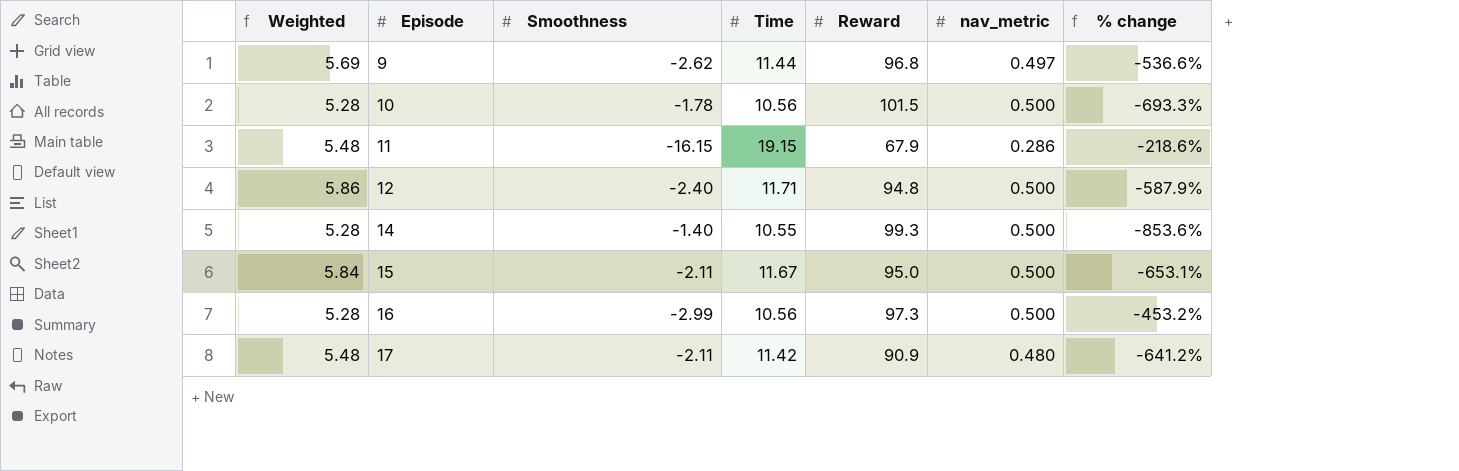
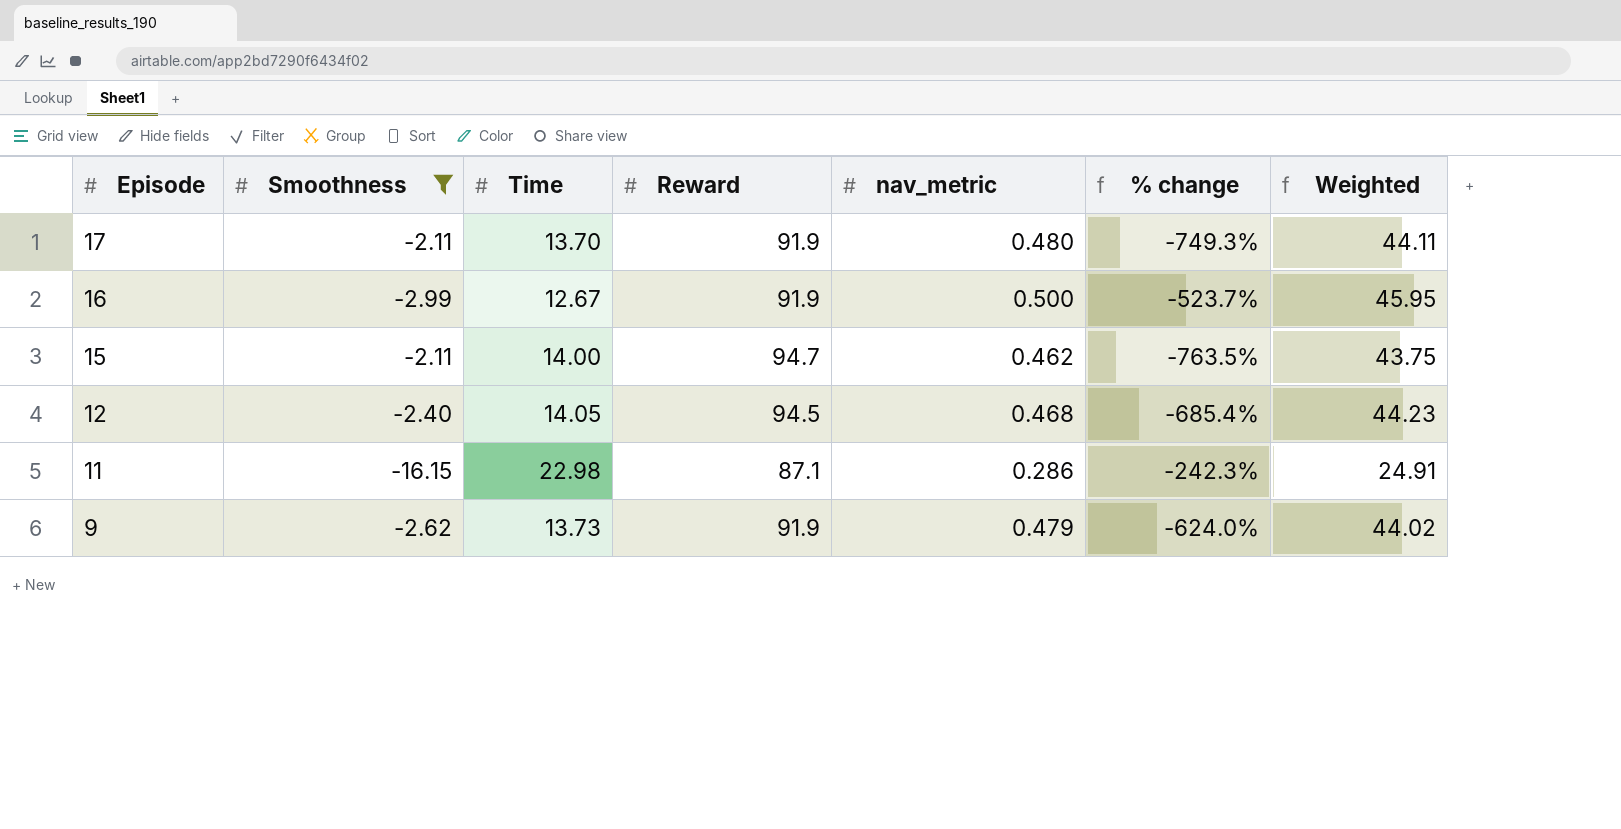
filter: none -> Smoothness <= -2.11
row order: Episode ascending -> Episode descending
column Weighted | formula: [Time] * [nav_metric] -> [Reward] * [nav_metric]
column Weighted | position: 1 -> 7
17 | Time: 11.42 -> 13.70
17 | Reward: 90.9 -> 91.9
17 | % change: -641.2% -> -749.3%
16 | Time: 10.56 -> 12.67
16 | Reward: 97.3 -> 91.9
16 | % change: -453.2% -> -523.7%
15 | Time: 11.67 -> 14.00
15 | Reward: 95.0 -> 94.7
15 | nav_metric: 0.500 -> 0.462
15 | % change: -653.1% -> -763.5%
12 | Time: 11.71 -> 14.05
12 | Reward: 94.8 -> 94.5
12 | nav_metric: 0.500 -> 0.468
12 | % change: -587.9% -> -685.4%
11 | Time: 19.15 -> 22.98
11 | Reward: 67.9 -> 87.1
11 | % change: -218.6% -> -242.3%
9 | Time: 11.44 -> 13.73
9 | Reward: 96.8 -> 91.9
9 | nav_metric: 0.497 -> 0.479
9 | % change: -536.6% -> -624.0%

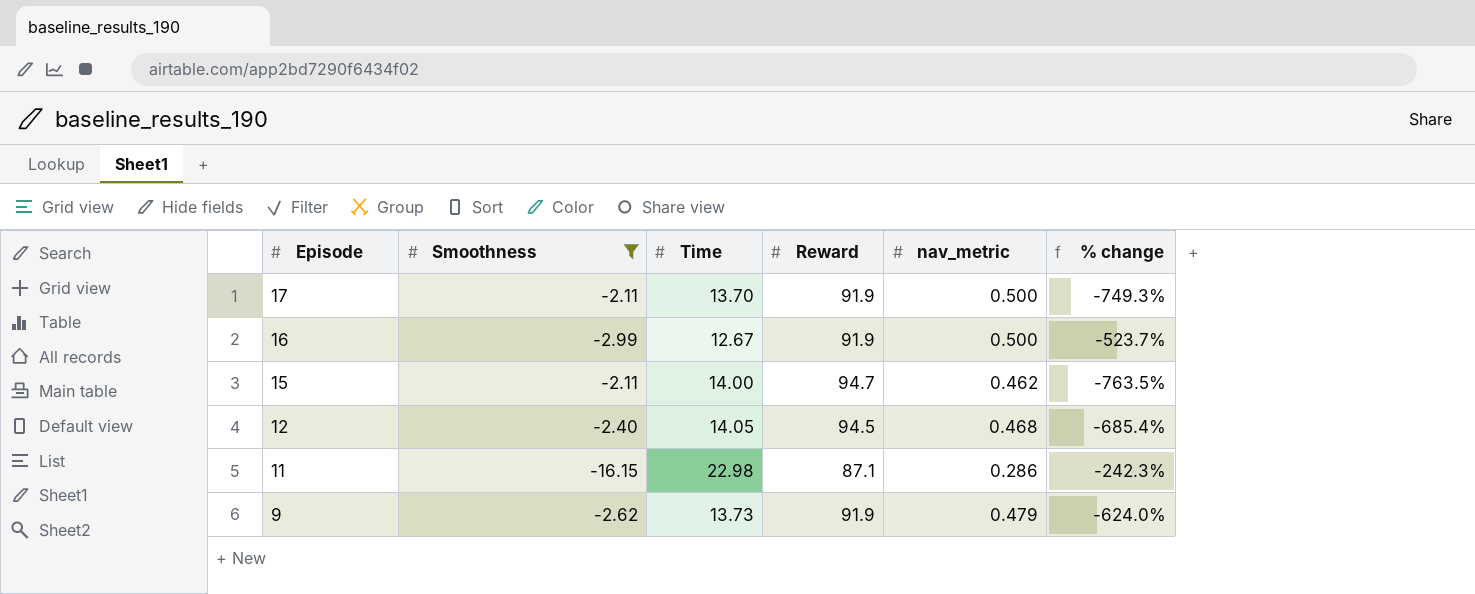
column Weighted | formula: [Reward] * [nav_metric] -> none
17 | nav_metric: 0.480 -> 0.500

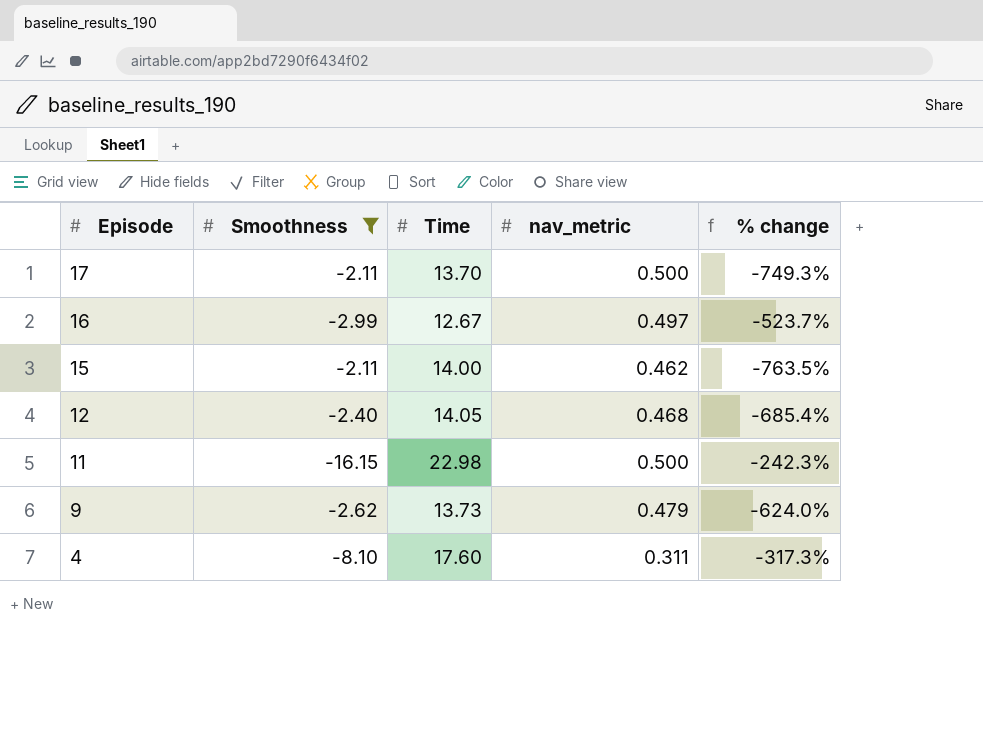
column Reward | position: 4 -> none
16 | nav_metric: 0.500 -> 0.497
11 | nav_metric: 0.286 -> 0.500
row 4: none -> -8.10 | 17.60 | 0.311 | -317.3%

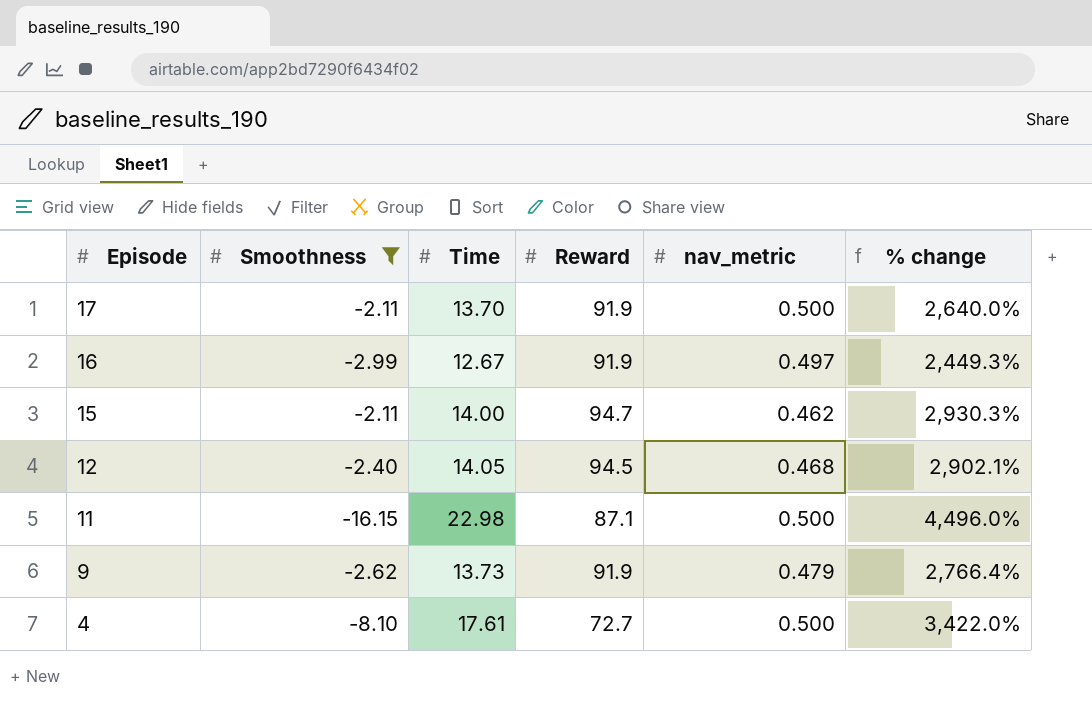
column Reward | position: none -> 4
column % change | formula: ([Time] - [Smoothness]) / [Smoothness] -> ([Time] - [nav_metric]) / [nav_metric]
4 | Time: 17.60 -> 17.61
4 | nav_metric: 0.311 -> 0.500

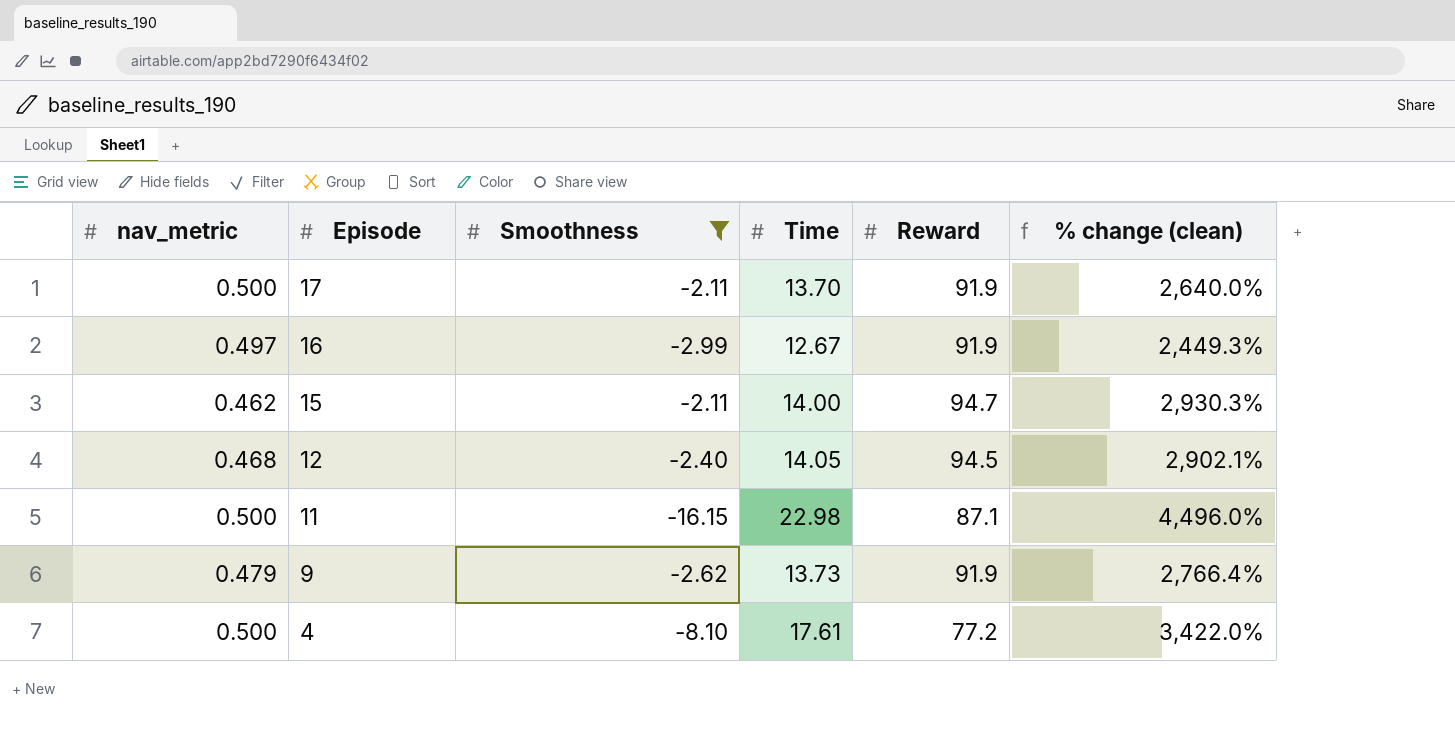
column nav_metric | position: 5 -> 1
column name: % change -> % change (clean)
4 | Reward: 72.7 -> 77.2

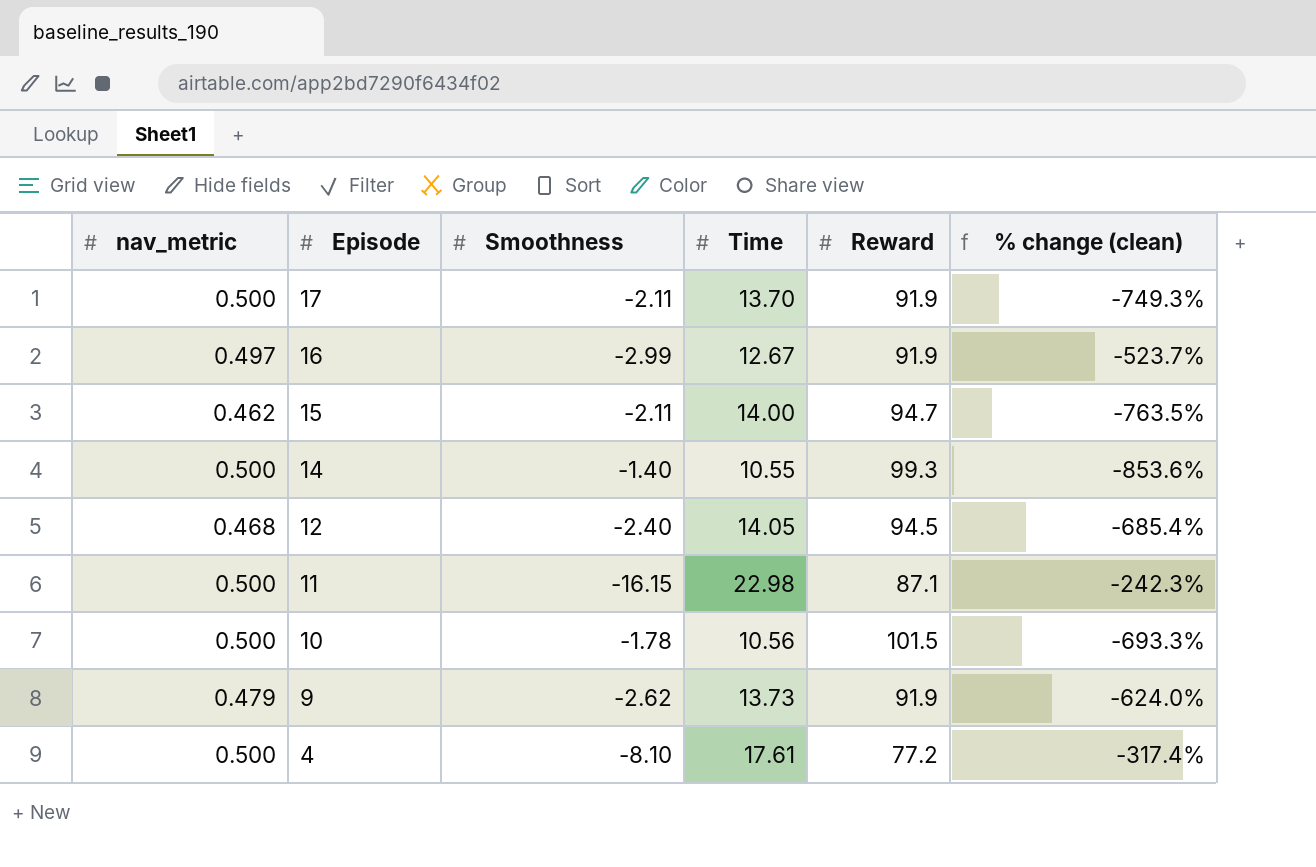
filter: Smoothness <= -2.11 -> none
column % change (clean) | formula: ([Time] - [nav_metric]) / [nav_metric] -> ([Time] - [Smoothness]) / [Smoothness]

